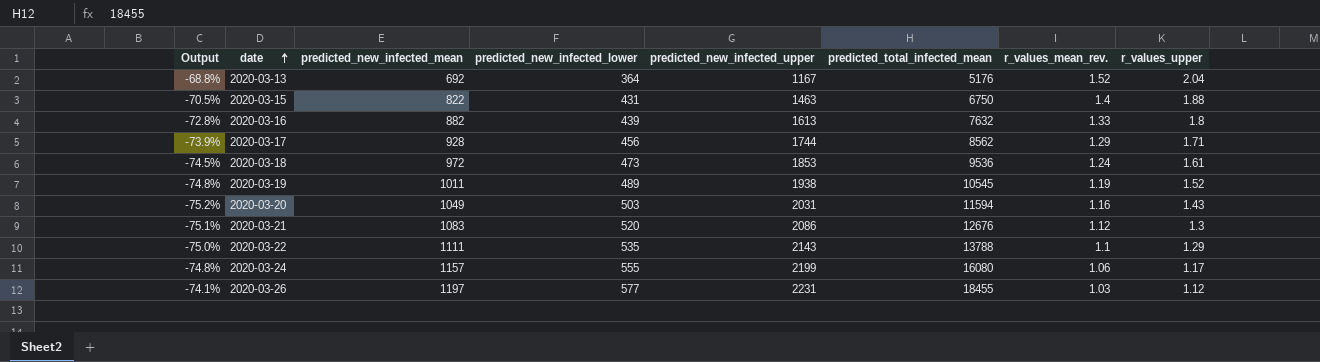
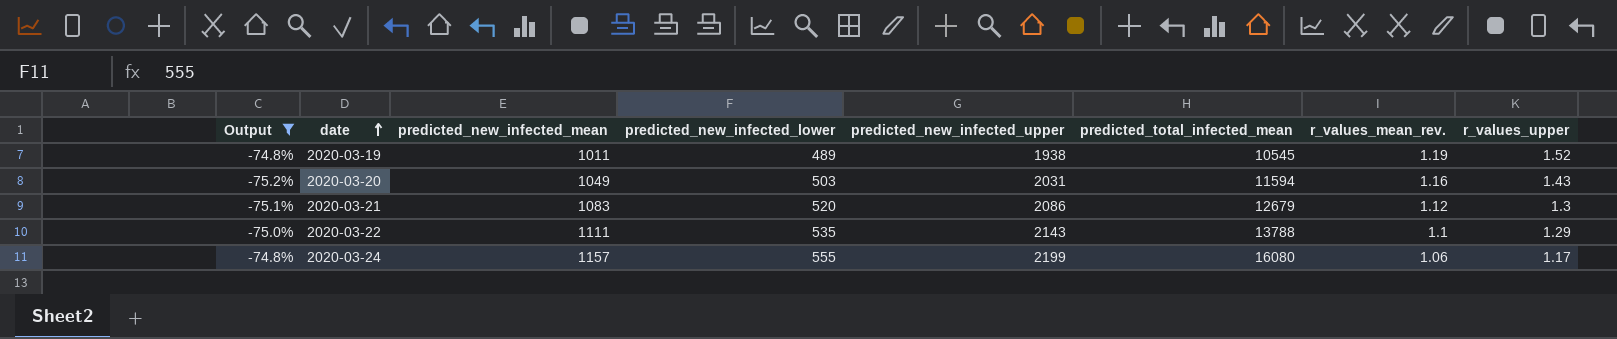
filter: none -> Output <= -74.8%
2020-03-21 | predicted_total_infected_mean: 12676 -> 12679

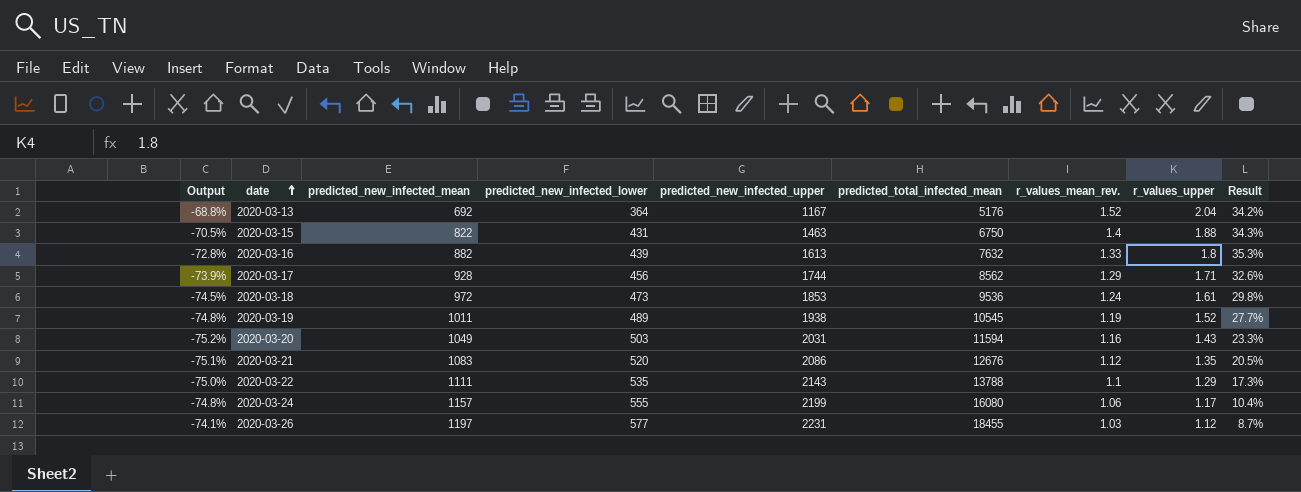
filter: Output <= -74.8% -> none
column Result | formula: none -> ([r_values_upper] - [r_values_mean_rev.]) / [r_values_mean_rev.]
2020-03-21 | predicted_total_infected_mean: 12679 -> 12676
2020-03-21 | r_values_upper: 1.3 -> 1.35

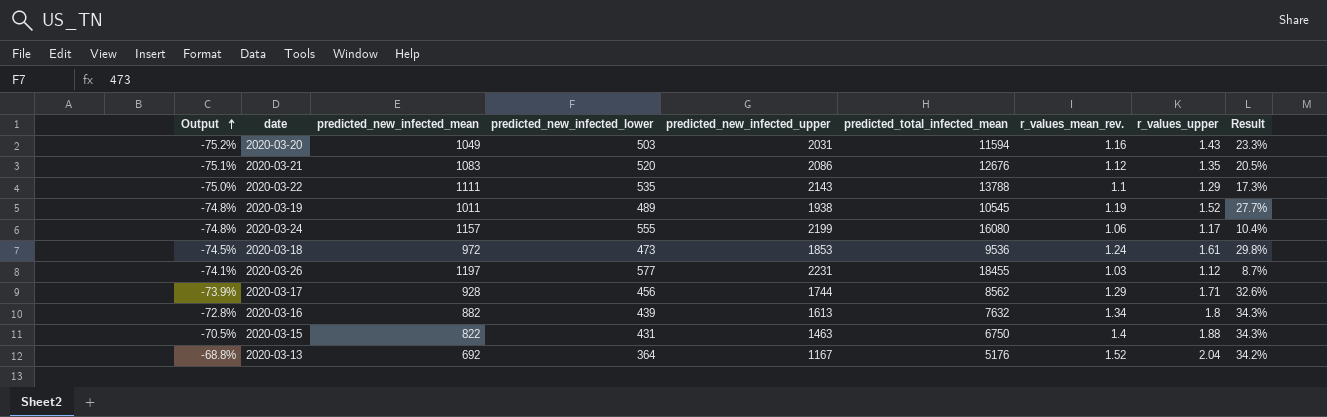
row order: date ascending -> Output ascending
2020-03-16 | r_values_mean_rev.: 1.33 -> 1.34
2020-03-16 | Result: 35.3% -> 34.3%

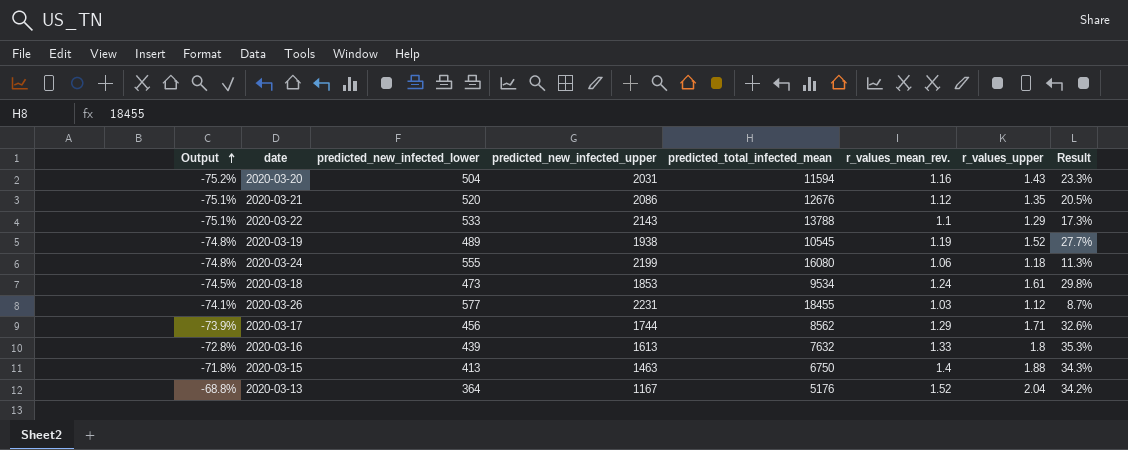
column predicted_new_infected_mean | position: 3 -> none
2020-03-20 | predicted_new_infected_lower: 503 -> 504
2020-03-22 | Output: -75.0% -> -75.1%
2020-03-22 | predicted_new_infected_lower: 535 -> 533
2020-03-24 | r_values_upper: 1.17 -> 1.18
2020-03-24 | Result: 10.4% -> 11.3%
2020-03-18 | predicted_total_infected_mean: 9536 -> 9534
2020-03-16 | r_values_mean_rev.: 1.34 -> 1.33
2020-03-16 | Result: 34.3% -> 35.3%
2020-03-15 | Output: -70.5% -> -71.8%
2020-03-15 | predicted_new_infected_lower: 431 -> 413

